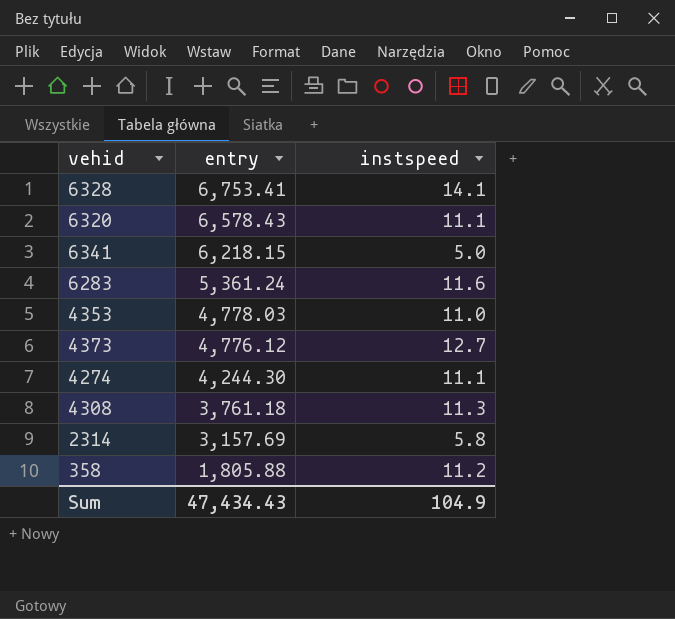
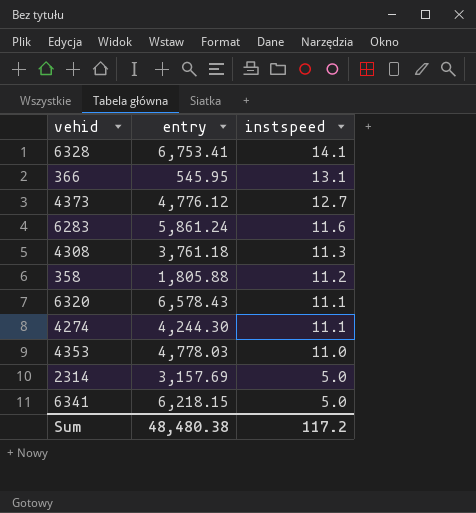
row order: entry descending -> instspeed descending
row 366: none -> 545.95 | 13.1
6283 | entry: 5,361.24 -> 5,861.24
2314 | instspeed: 5.8 -> 5.0
Sum | entry: 47,434.43 -> 48,480.38
Sum | instspeed: 104.9 -> 117.2

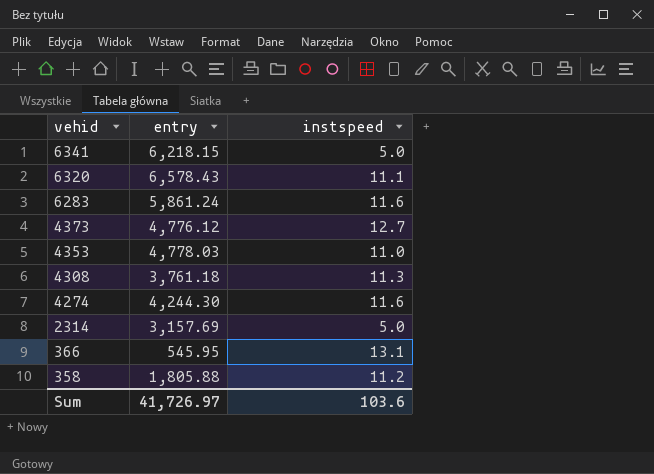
row order: instspeed descending -> vehid descending
row 6328: 6,753.41 | 14.1 -> none
4274 | instspeed: 11.1 -> 11.6
Sum | entry: 48,480.38 -> 41,726.97
Sum | instspeed: 117.2 -> 103.6

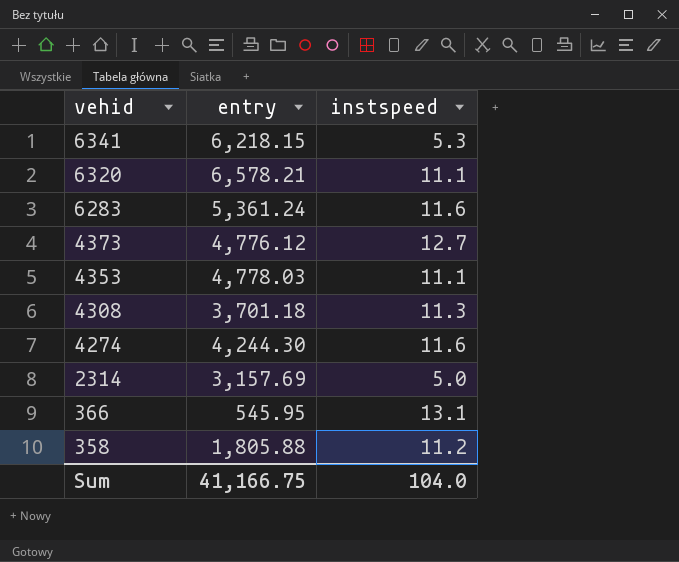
6341 | instspeed: 5.0 -> 5.3
6320 | entry: 6,578.43 -> 6,578.21
6283 | entry: 5,861.24 -> 5,361.24
4353 | instspeed: 11.0 -> 11.1
4308 | entry: 3,761.18 -> 3,701.18
Sum | entry: 41,726.97 -> 41,166.75
Sum | instspeed: 103.6 -> 104.0

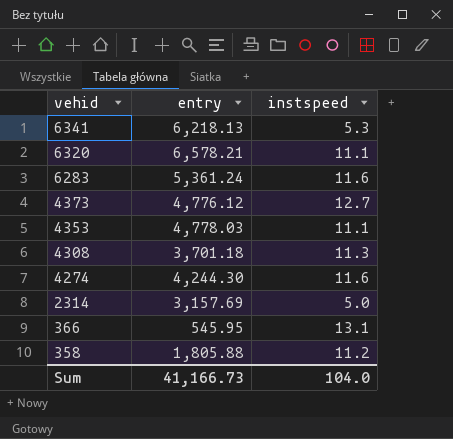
6341 | entry: 6,218.15 -> 6,218.13
Sum | entry: 41,166.75 -> 41,166.73

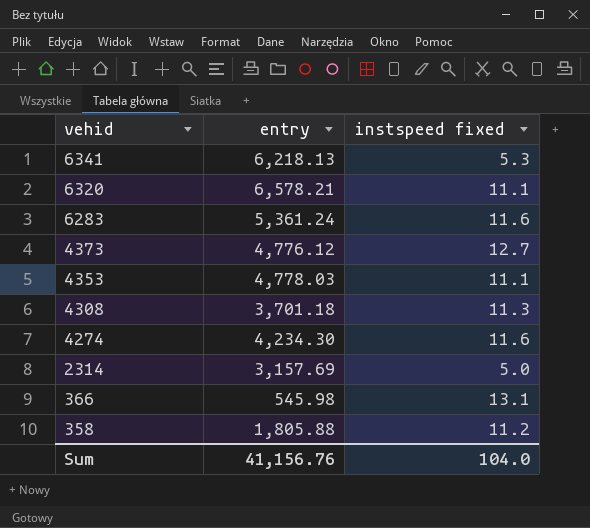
column name: instspeed -> instspeed fixed
4274 | entry: 4,244.30 -> 4,234.30
366 | entry: 545.95 -> 545.98
Sum | entry: 41,166.73 -> 41,156.76

